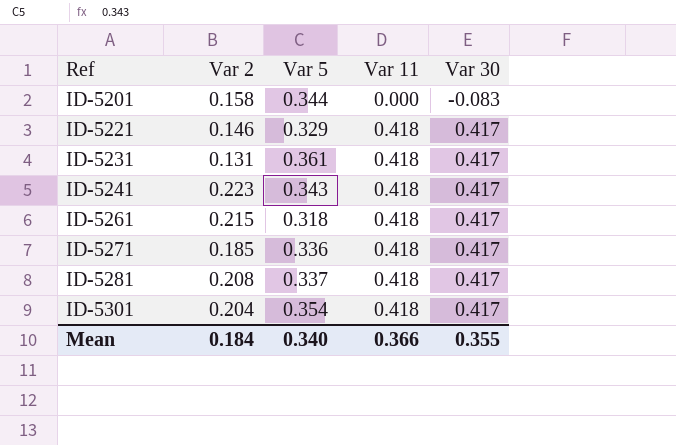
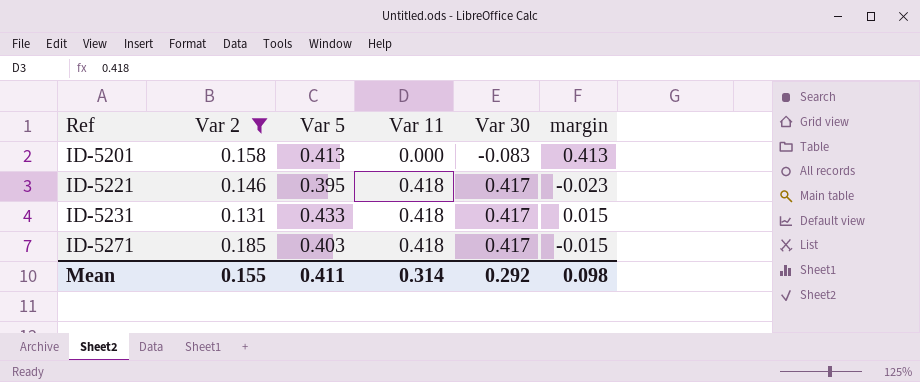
filter: none -> Var 2 <= 0.185
column margin | formula: none -> [Var 5] - [Var 11]
ID-5201 | Var 5: 0.344 -> 0.413
ID-5221 | Var 5: 0.329 -> 0.395
ID-5231 | Var 5: 0.361 -> 0.433
ID-5271 | Var 5: 0.336 -> 0.403
Mean | Var 2: 0.184 -> 0.155
Mean | Var 5: 0.340 -> 0.411
Mean | Var 11: 0.366 -> 0.314
Mean | Var 30: 0.355 -> 0.292

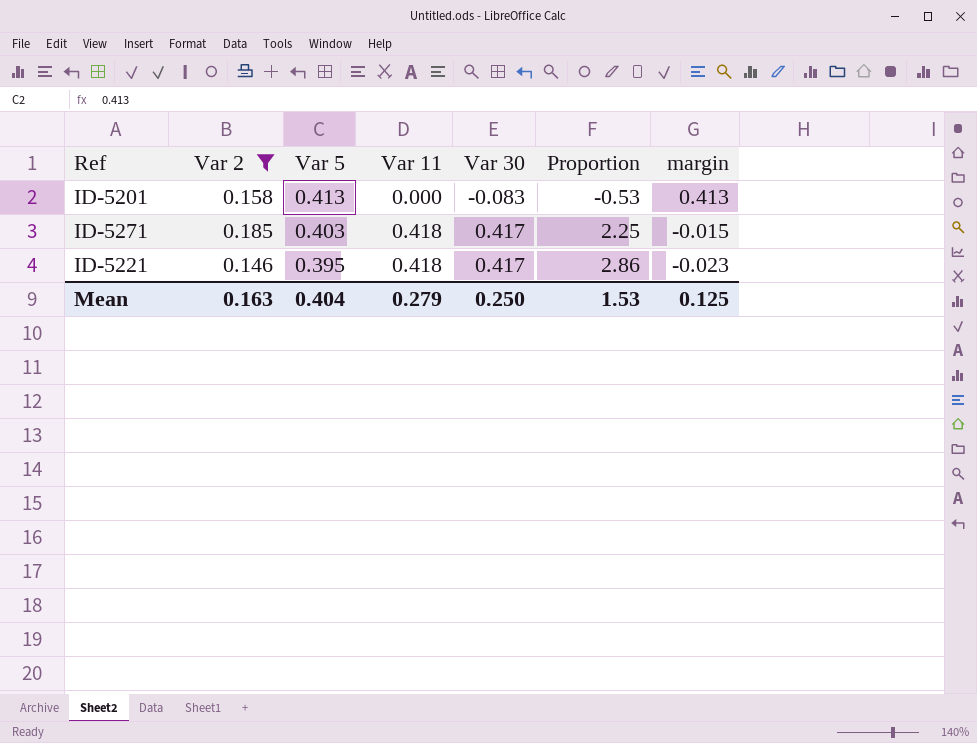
row order: Ref ascending -> Var 5 descending
column Proportion | formula: none -> [Var 30] / [Var 2]
row ID-5231: 0.131 | 0.433 | 0.418 | 0.417 | 0.015 -> none
Mean | Var 2: 0.155 -> 0.163
Mean | Var 5: 0.411 -> 0.404
Mean | Var 11: 0.314 -> 0.279
Mean | Var 30: 0.292 -> 0.250
Mean | margin: 0.098 -> 0.125

